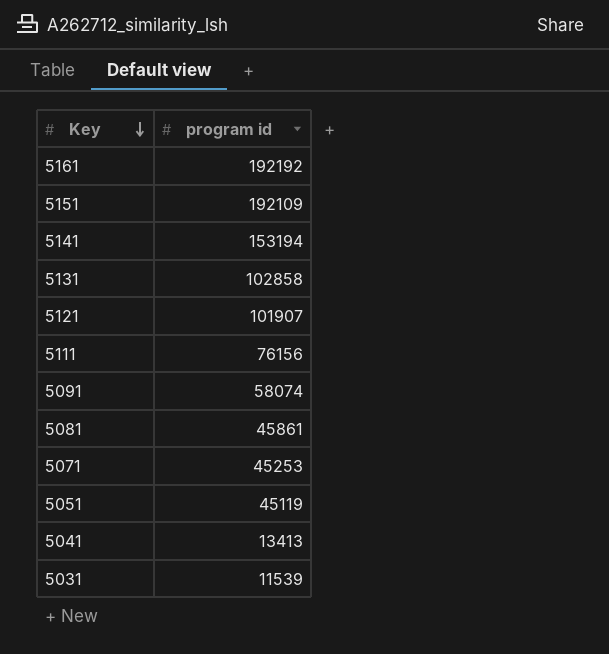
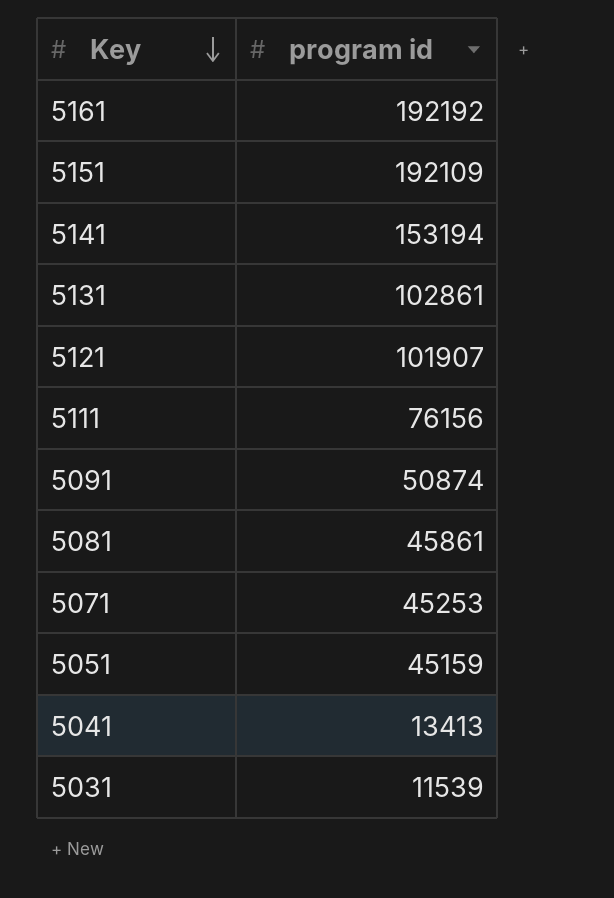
5131 | program id: 102858 -> 102861
5091 | program id: 58074 -> 50874
5051 | program id: 45119 -> 45159

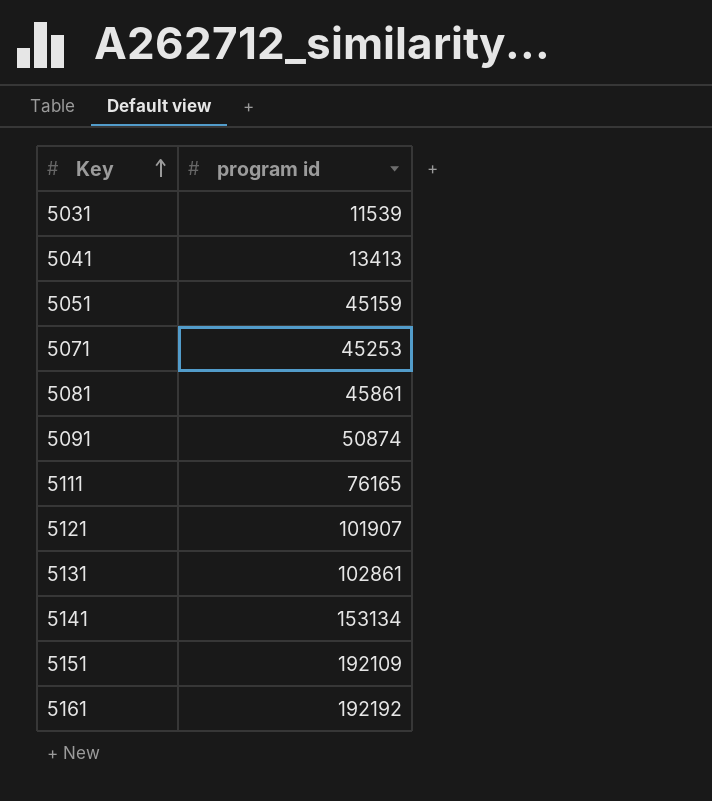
row order: Key descending -> Key ascending
5111 | program id: 76156 -> 76165
5141 | program id: 153194 -> 153134

